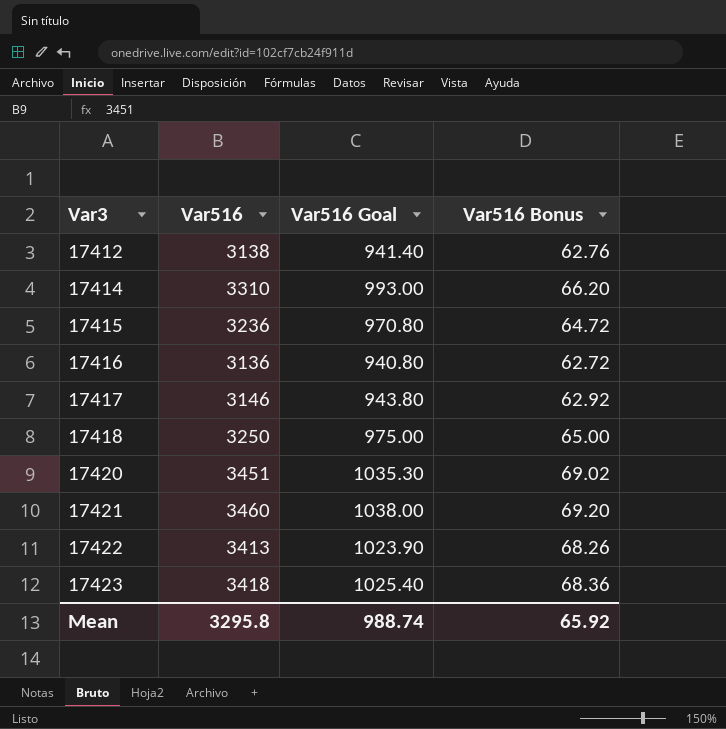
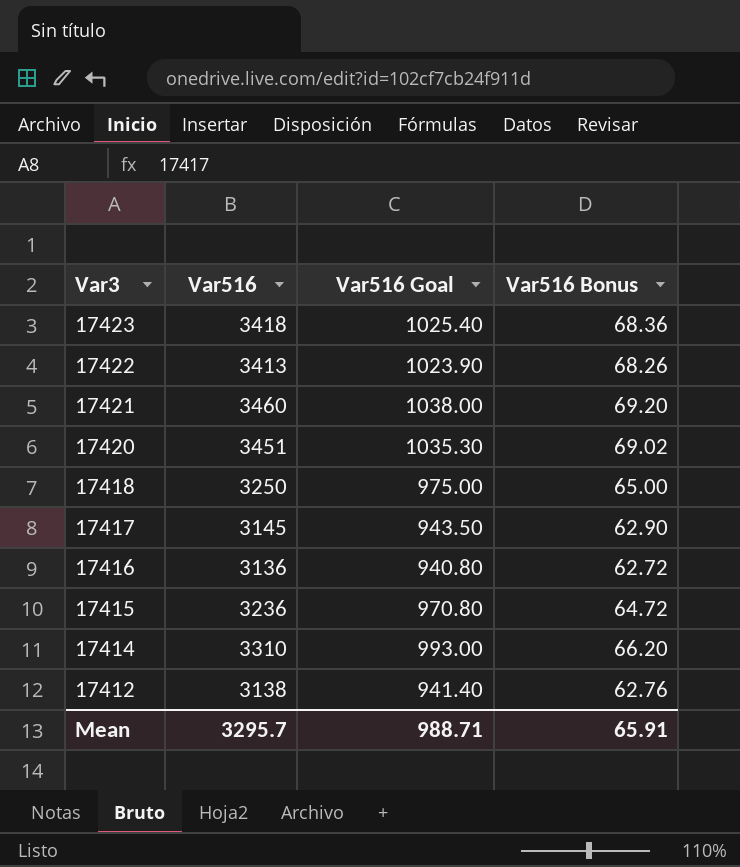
row order: Var3 ascending -> Var3 descending
17417 | Var516: 3146 -> 3145
17417 | Var516 Goal: 943.80 -> 943.50
17417 | Var516 Bonus: 62.92 -> 62.90
Mean | Var516: 3295.8 -> 3295.7
Mean | Var516 Goal: 988.74 -> 988.71
Mean | Var516 Bonus: 65.92 -> 65.91

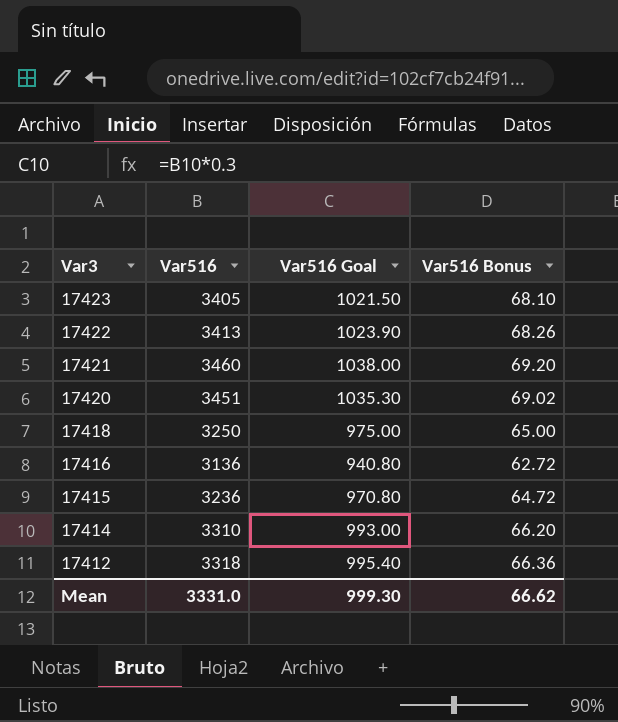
row 17417: 3145 | 943.50 | 62.90 -> none
17423 | Var516: 3418 -> 3405
17423 | Var516 Goal: 1025.40 -> 1021.50
17423 | Var516 Bonus: 68.36 -> 68.10
17412 | Var516: 3138 -> 3318
17412 | Var516 Goal: 941.40 -> 995.40
17412 | Var516 Bonus: 62.76 -> 66.36
Mean | Var516: 3295.7 -> 3331.0
Mean | Var516 Goal: 988.71 -> 999.30
Mean | Var516 Bonus: 65.91 -> 66.62

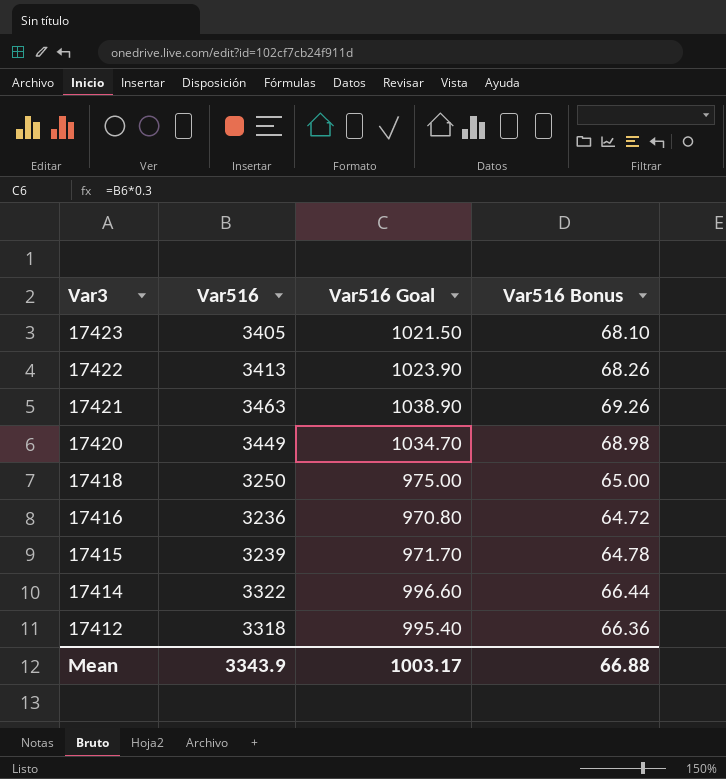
17421 | Var516: 3460 -> 3463
17421 | Var516 Goal: 1038.00 -> 1038.90
17421 | Var516 Bonus: 69.20 -> 69.26
17420 | Var516: 3451 -> 3449
17420 | Var516 Goal: 1035.30 -> 1034.70
17420 | Var516 Bonus: 69.02 -> 68.98
17416 | Var516: 3136 -> 3236
17416 | Var516 Goal: 940.80 -> 970.80
17416 | Var516 Bonus: 62.72 -> 64.72
17415 | Var516: 3236 -> 3239
17415 | Var516 Goal: 970.80 -> 971.70
17415 | Var516 Bonus: 64.72 -> 64.78
17414 | Var516: 3310 -> 3322
17414 | Var516 Goal: 993.00 -> 996.60
17414 | Var516 Bonus: 66.20 -> 66.44
Mean | Var516: 3331.0 -> 3343.9
Mean | Var516 Goal: 999.30 -> 1003.17
Mean | Var516 Bonus: 66.62 -> 66.88

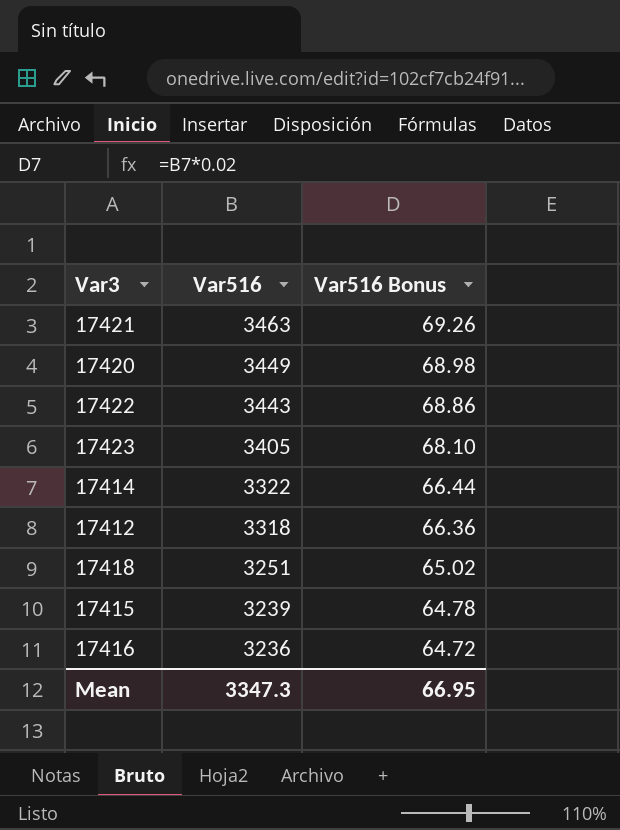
row order: Var3 descending -> Var516 descending
column Var516 Goal | formula: [Var516] * 0.3 -> none
17422 | Var516: 3413 -> 3443
17422 | Var516 Bonus: 68.26 -> 68.86
17418 | Var516: 3250 -> 3251
17418 | Var516 Bonus: 65.00 -> 65.02
Mean | Var516: 3343.9 -> 3347.3
Mean | Var516 Bonus: 66.88 -> 66.95

